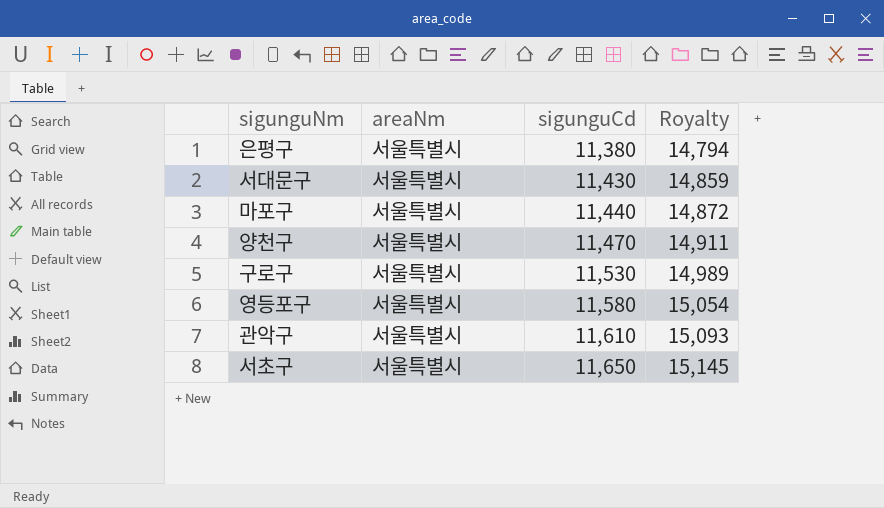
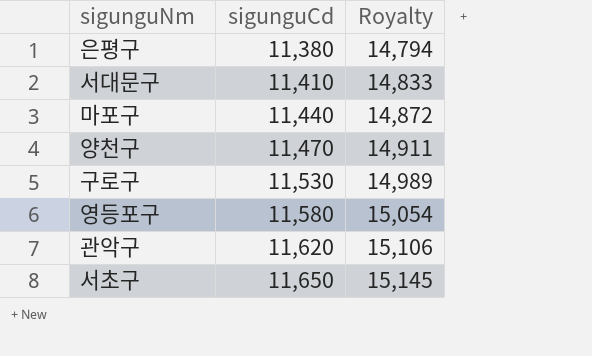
column areaNm | position: 2 -> none
서대문구 | sigunguCd: 11,430 -> 11,410
서대문구 | Royalty: 14,859 -> 14,833
관악구 | sigunguCd: 11,610 -> 11,620
관악구 | Royalty: 15,093 -> 15,106

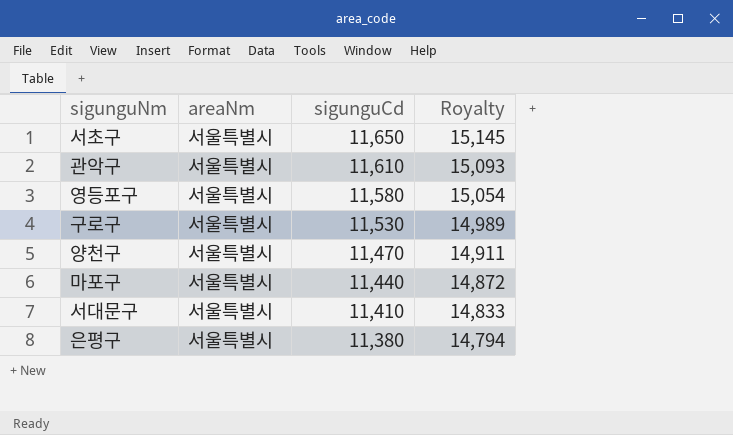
row order: sigunguCd ascending -> sigunguCd descending
column areaNm | position: none -> 2
관악구 | sigunguCd: 11,620 -> 11,610
관악구 | Royalty: 15,106 -> 15,093

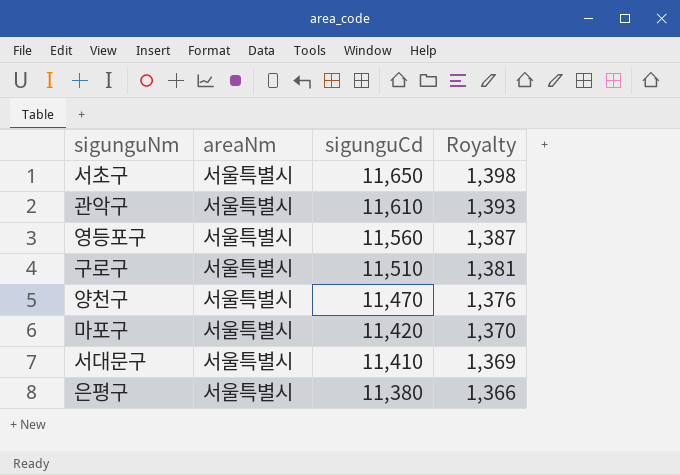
column Royalty | formula: [sigunguCd] * 1.3 -> [sigunguCd] * 0.12
영등포구 | sigunguCd: 11,580 -> 11,560
구로구 | sigunguCd: 11,530 -> 11,510
마포구 | sigunguCd: 11,440 -> 11,420

